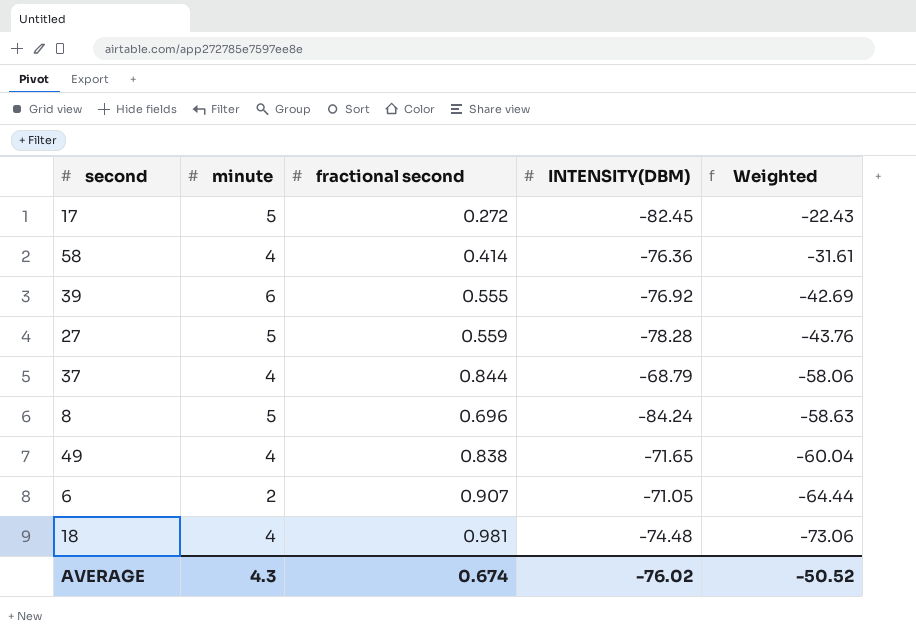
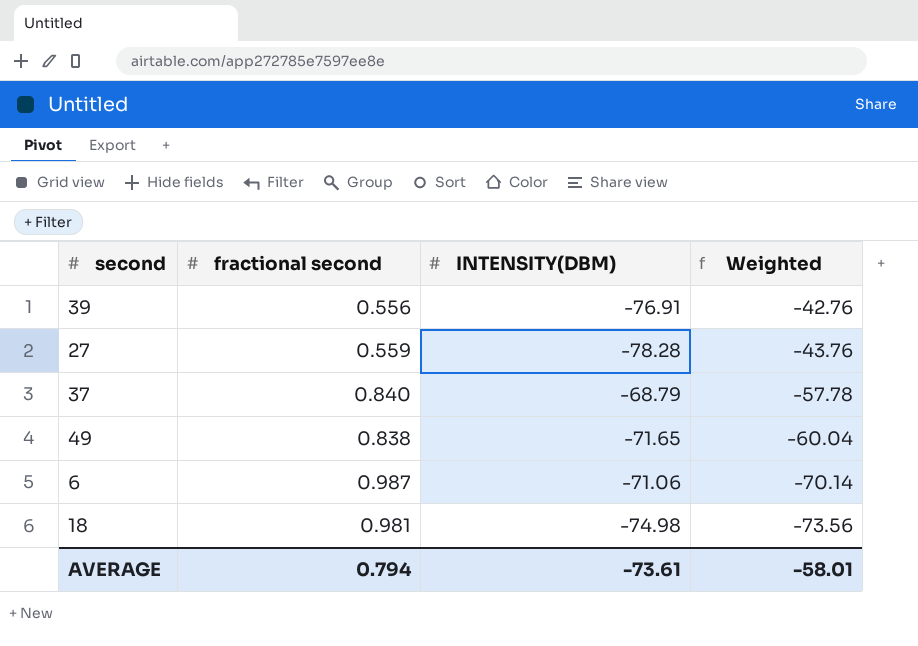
column minute | position: 2 -> none
row 17: 5 | 0.272 | -82.45 | -22.43 -> none
row 58: 4 | 0.414 | -76.36 | -31.61 -> none
row 8: 5 | 0.696 | -84.24 | -58.63 -> none
39 | fractional second: 0.555 -> 0.556
39 | INTENSITY(DBM): -76.92 -> -76.91
39 | Weighted: -42.69 -> -42.76
37 | fractional second: 0.844 -> 0.840
37 | Weighted: -58.06 -> -57.78
6 | fractional second: 0.907 -> 0.987
6 | INTENSITY(DBM): -71.05 -> -71.06
6 | Weighted: -64.44 -> -70.14
18 | INTENSITY(DBM): -74.48 -> -74.98
18 | Weighted: -73.06 -> -73.56
AVERAGE | fractional second: 0.674 -> 0.794
AVERAGE | INTENSITY(DBM): -76.02 -> -73.61
AVERAGE | Weighted: -50.52 -> -58.01

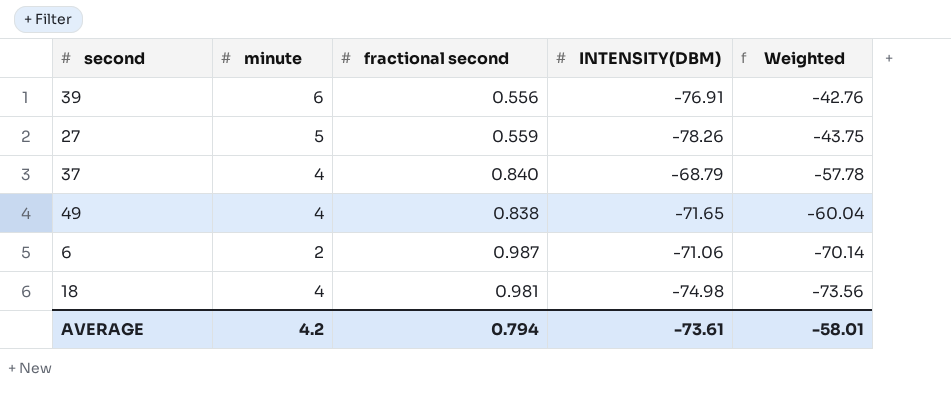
column minute | position: none -> 2
27 | INTENSITY(DBM): -78.28 -> -78.26
27 | Weighted: -43.76 -> -43.75

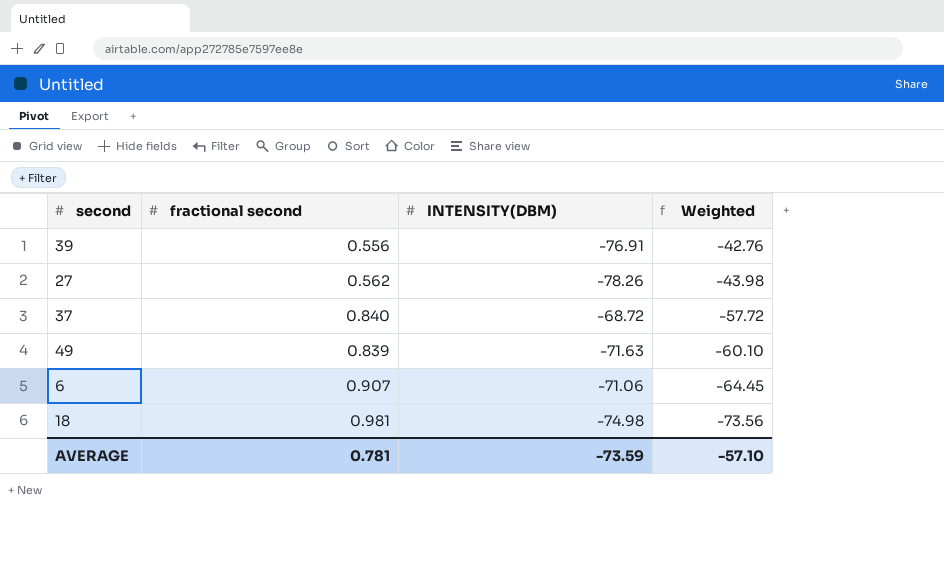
column minute | position: 2 -> none
27 | fractional second: 0.559 -> 0.562
27 | Weighted: -43.75 -> -43.98
37 | INTENSITY(DBM): -68.79 -> -68.72
37 | Weighted: -57.78 -> -57.72
49 | fractional second: 0.838 -> 0.839
49 | INTENSITY(DBM): -71.65 -> -71.63
49 | Weighted: -60.04 -> -60.10
6 | fractional second: 0.987 -> 0.907
6 | Weighted: -70.14 -> -64.45
AVERAGE | fractional second: 0.794 -> 0.781
AVERAGE | INTENSITY(DBM): -73.61 -> -73.59
AVERAGE | Weighted: -58.01 -> -57.10

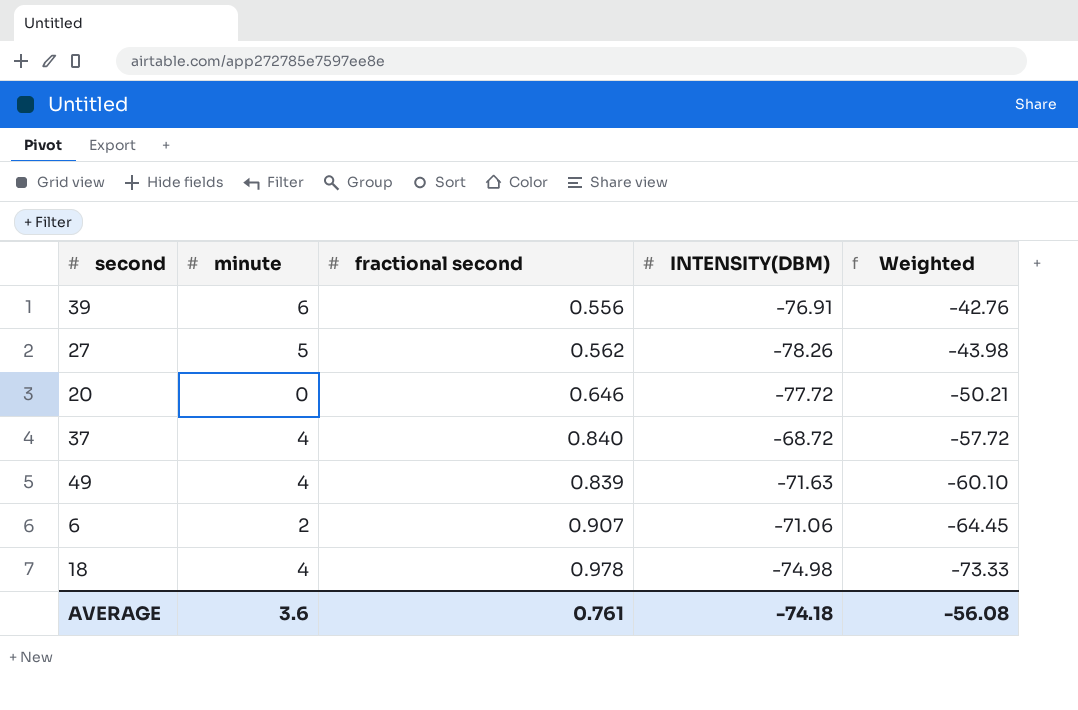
column minute | position: none -> 2
row 20: none -> 0 | 0.646 | -77.72 | -50.21
18 | fractional second: 0.981 -> 0.978
18 | Weighted: -73.56 -> -73.33
AVERAGE | fractional second: 0.781 -> 0.761
AVERAGE | INTENSITY(DBM): -73.59 -> -74.18
AVERAGE | Weighted: -57.10 -> -56.08

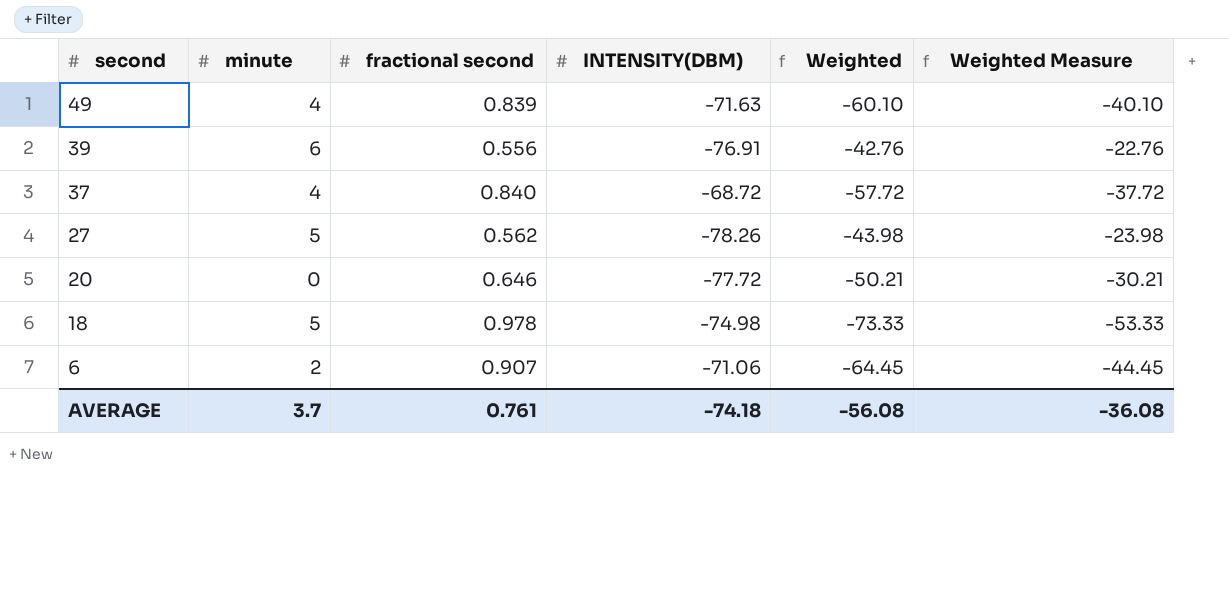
row order: Weighted descending -> second descending
column Weighted Measure | formula: none -> [Weighted] + 20
18 | minute: 4 -> 5
AVERAGE | minute: 3.6 -> 3.7

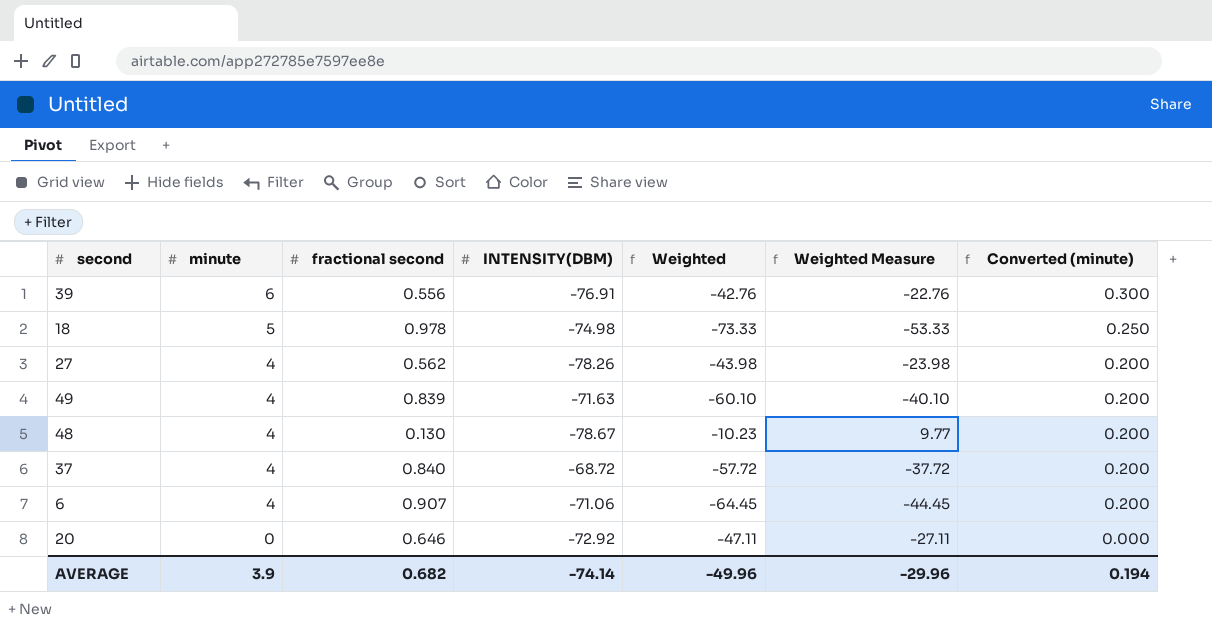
row order: second descending -> minute descending
column Converted (minute) | formula: none -> [minute] * 0.05
27 | minute: 5 -> 4
row 48: none -> 4 | 0.130 | -78.67 | -10.23 | 9.77 | 0.200
6 | minute: 2 -> 4
20 | INTENSITY(DBM): -77.72 -> -72.92
20 | Weighted: -50.21 -> -47.11
20 | Weighted Measure: -30.21 -> -27.11
AVERAGE | minute: 3.7 -> 3.9
AVERAGE | fractional second: 0.761 -> 0.682
AVERAGE | INTENSITY(DBM): -74.18 -> -74.14
AVERAGE | Weighted: -56.08 -> -49.96
AVERAGE | Weighted Measure: -36.08 -> -29.96

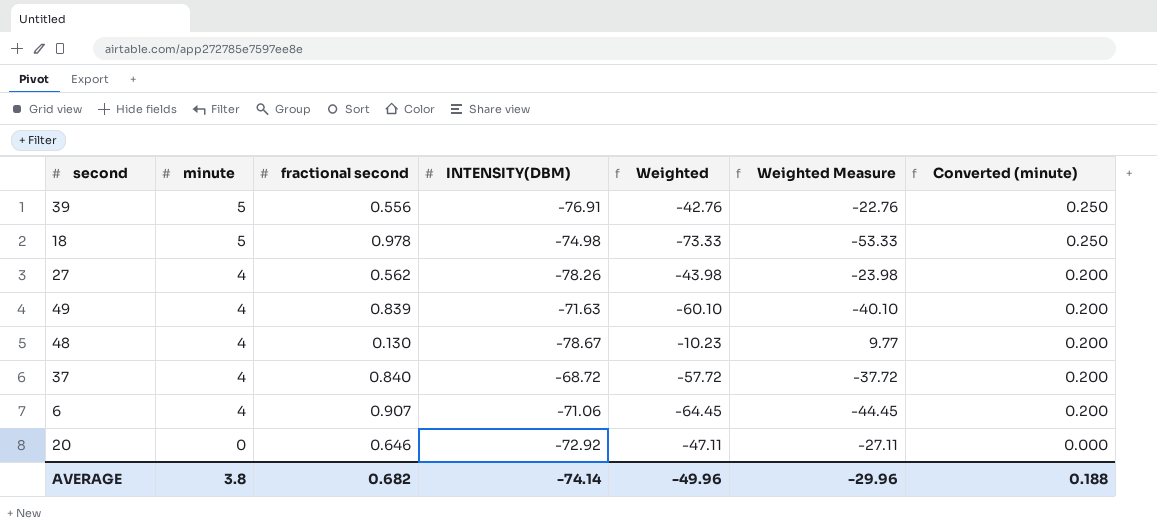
39 | minute: 6 -> 5
39 | Converted (minute): 0.300 -> 0.250
AVERAGE | minute: 3.9 -> 3.8
AVERAGE | Converted (minute): 0.194 -> 0.188

